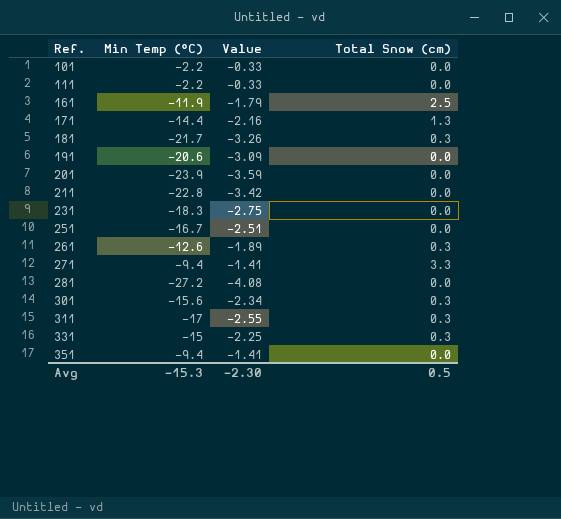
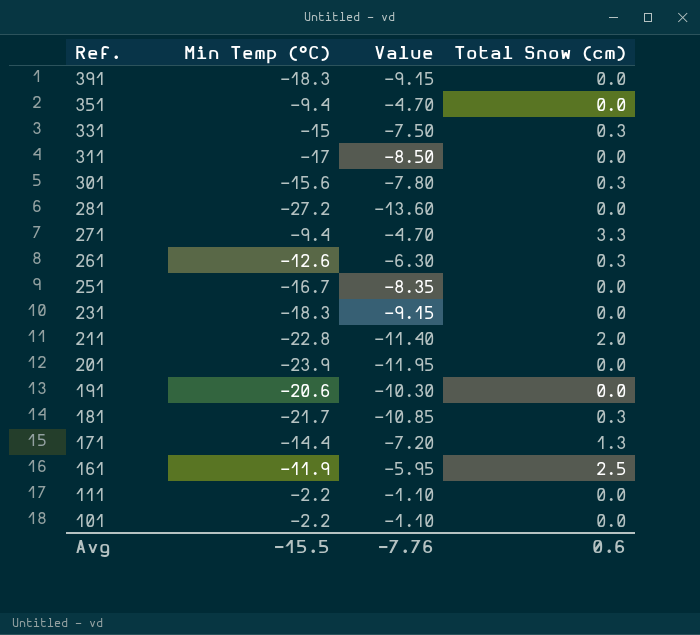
row order: Ref. ascending -> Ref. descending
column Value | formula: [Min Temp (°C)] * 0.15 -> [Min Temp (°C)] * 0.5
row 391: none -> -18.3 | -9.15 | 0.0
311 | Total Snow (cm): 0.3 -> 0.0
211 | Total Snow (cm): 0.0 -> 2.0
Avg | Min Temp (°C): -15.3 -> -15.5
Avg | Value: -2.30 -> -7.76
Avg | Total Snow (cm): 0.5 -> 0.6

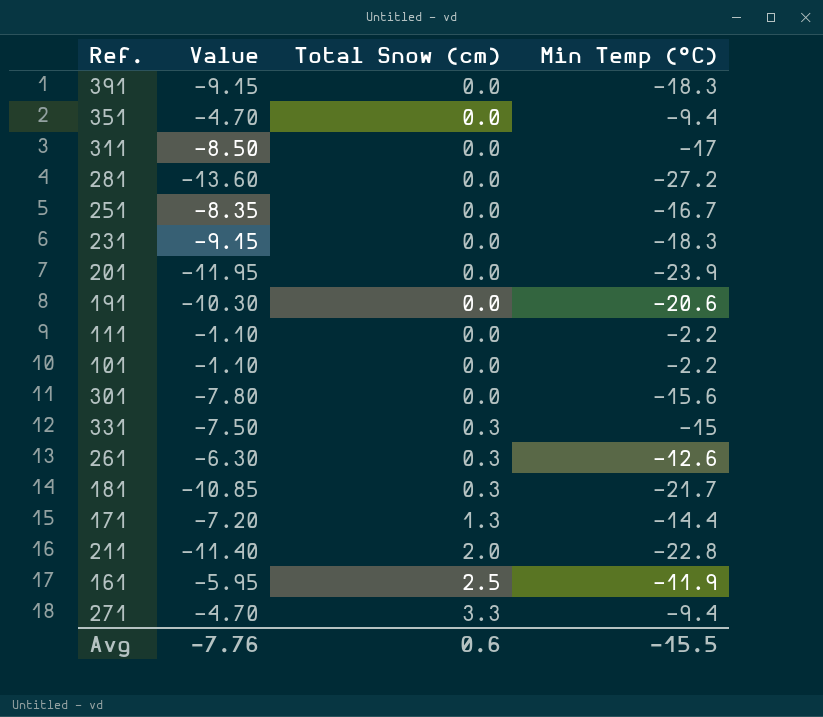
row order: Ref. descending -> Total Snow (cm) ascending
column Min Temp (°C) | position: 2 -> 4
301 | Total Snow (cm): 0.3 -> 0.0

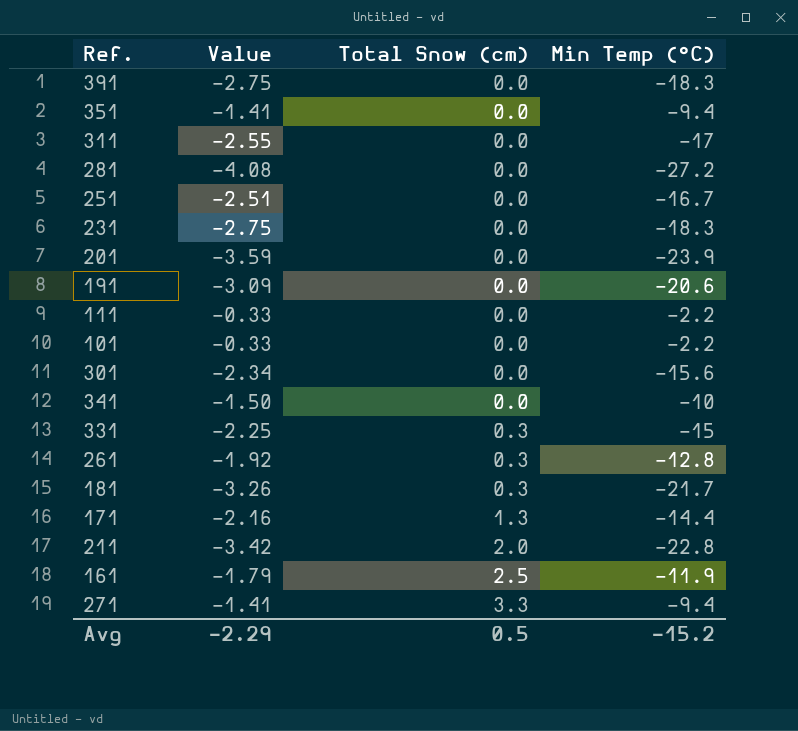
column Value | formula: [Min Temp (°C)] * 0.5 -> [Min Temp (°C)] * 0.15
row 341: none -> -1.50 | 0.0 | -10
261 | Min Temp (°C): -12.6 -> -12.8
Avg | Value: -7.76 -> -2.29
Avg | Total Snow (cm): 0.6 -> 0.5
Avg | Min Temp (°C): -15.5 -> -15.2

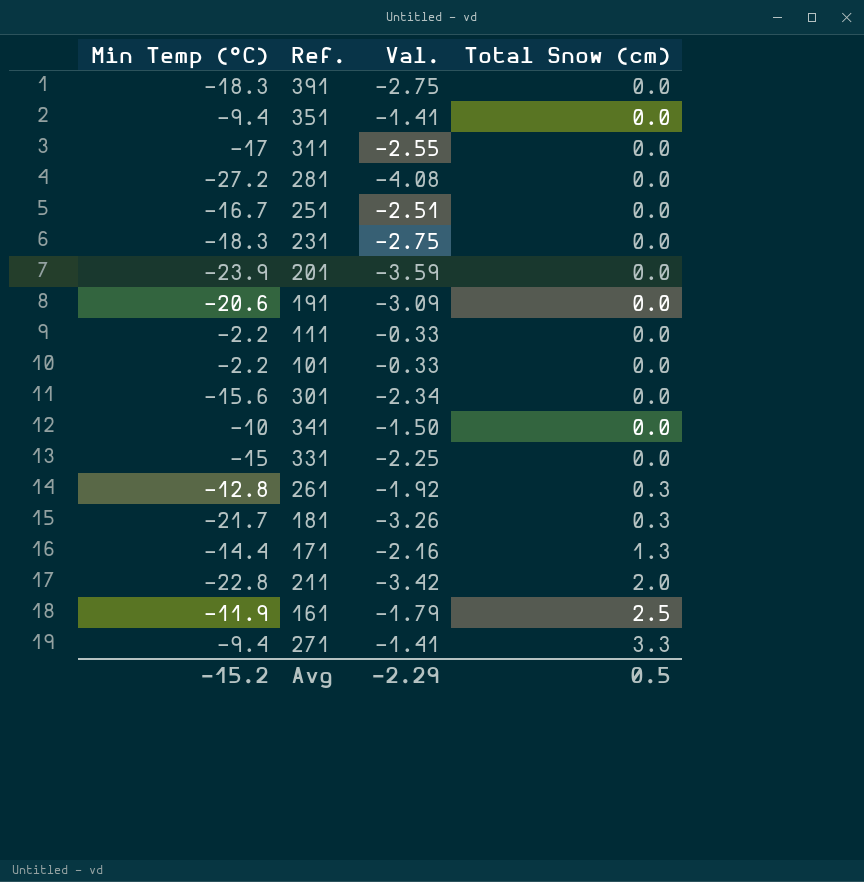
column Min Temp (°C) | position: 4 -> 1
column name: Value -> Val.
331 | Total Snow (cm): 0.3 -> 0.0

